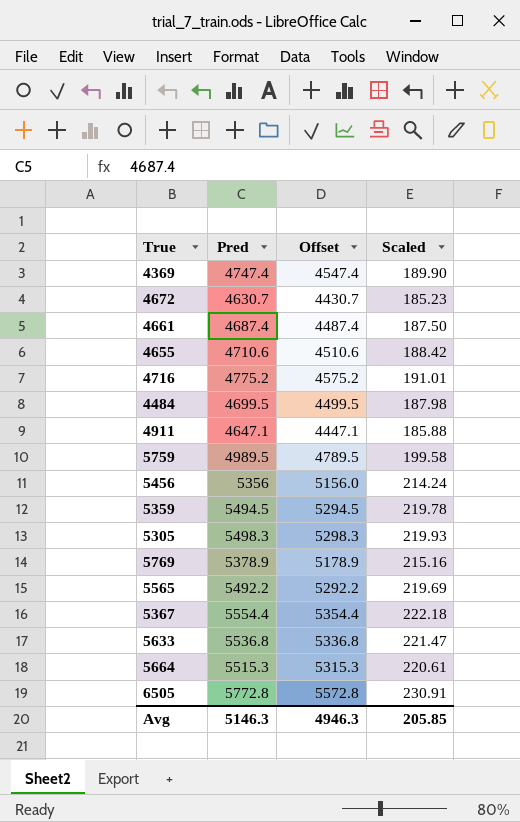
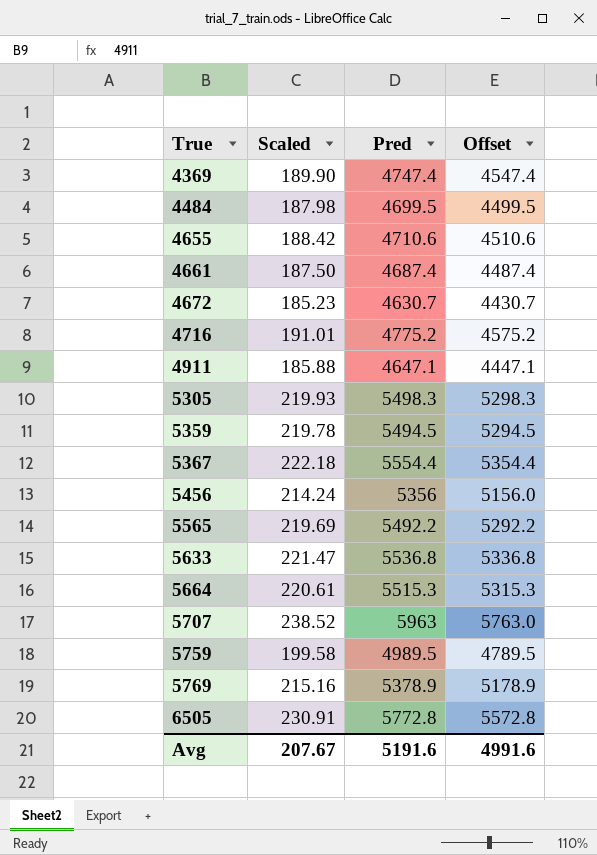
row order: none -> True ascending
column Scaled | position: 4 -> 2
row 5707: none -> 238.52 | 5963 | 5763.0
Avg | Scaled: 205.85 -> 207.67
Avg | Pred: 5146.3 -> 5191.6
Avg | Offset: 4946.3 -> 4991.6

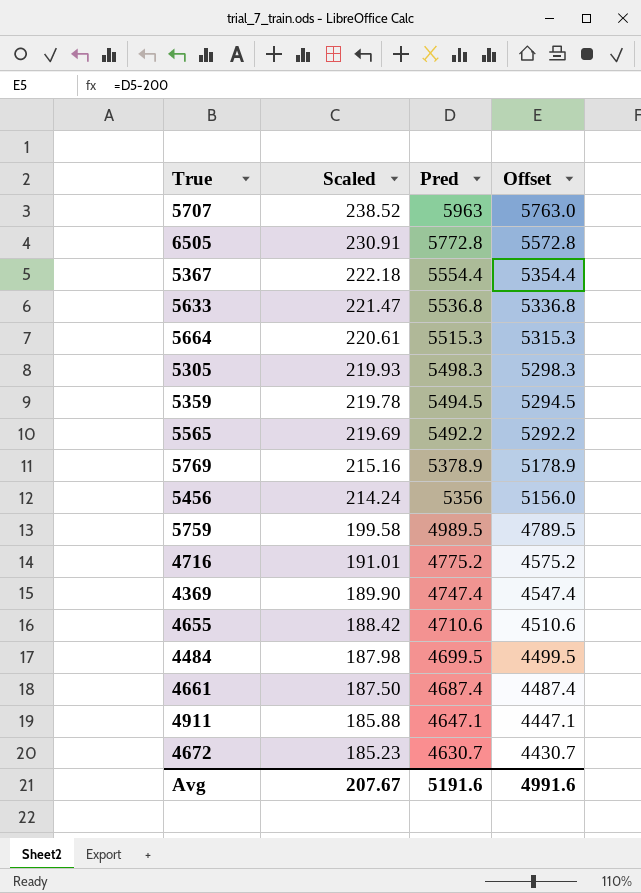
row order: True ascending -> Scaled descending

